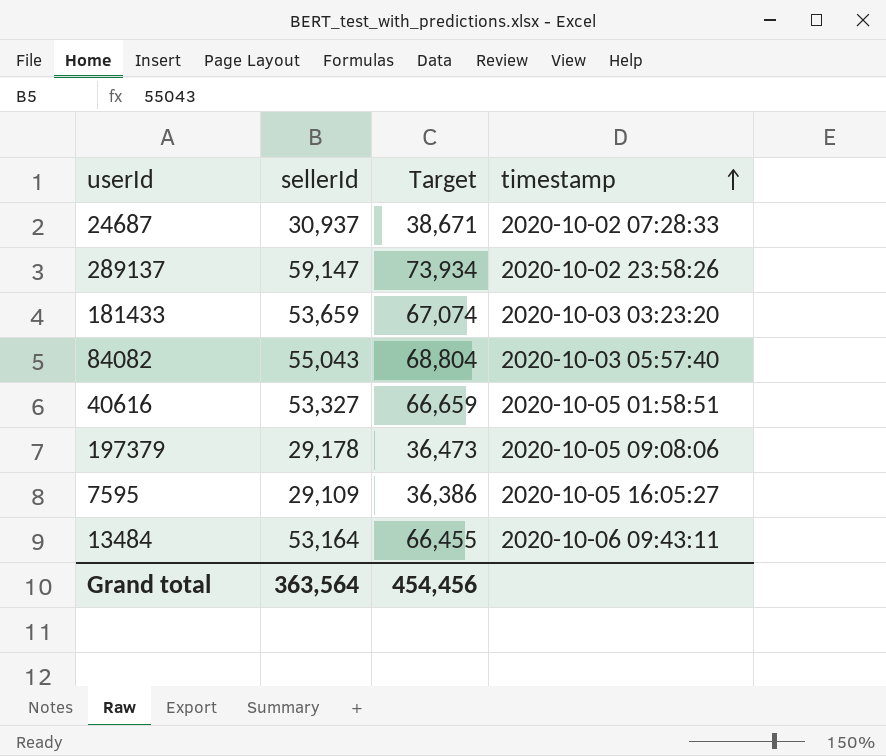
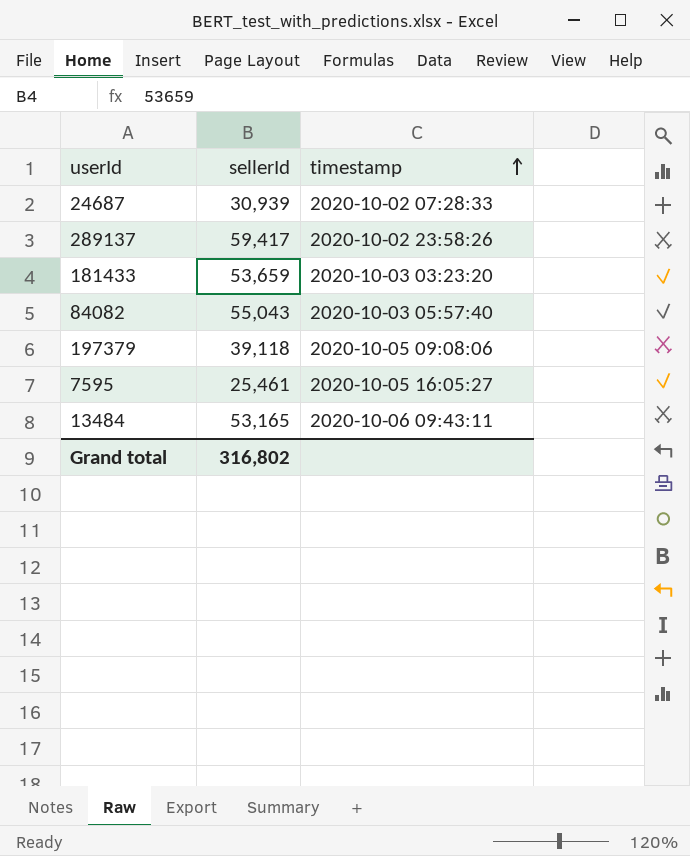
column Target | formula: [sellerId] * 1.25 -> none
row 40616: 53,327 | 66,659 | 2020-10-05 01:58:51 -> none
24687 | sellerId: 30,937 -> 30,939
289137 | sellerId: 59,147 -> 59,417
197379 | sellerId: 29,178 -> 39,118
7595 | sellerId: 29,109 -> 25,461
13484 | sellerId: 53,164 -> 53,165
Grand total | sellerId: 363,564 -> 316,802

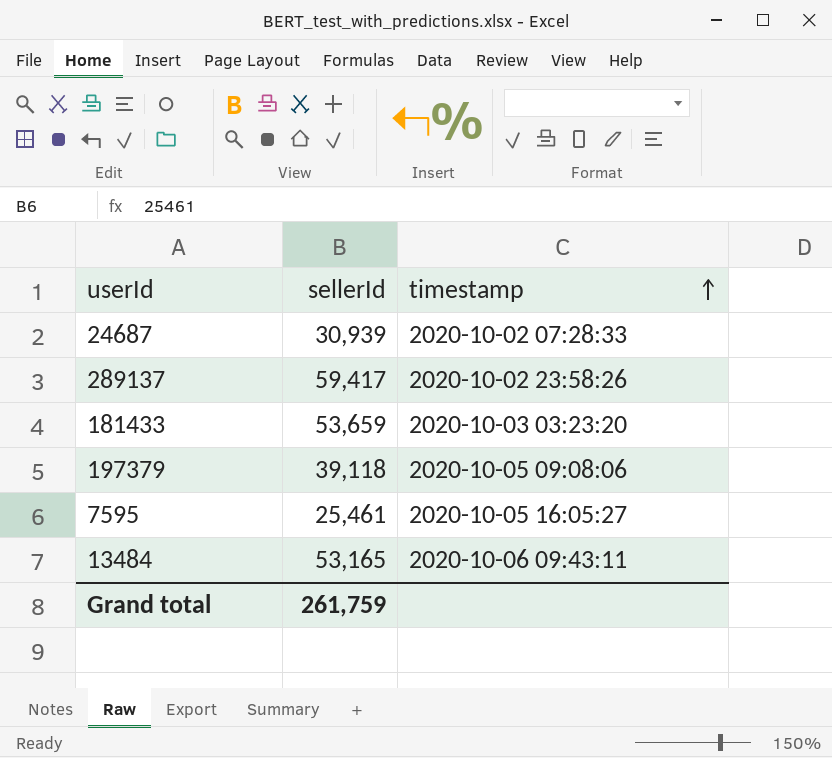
row 84082: 55,043 | 2020-10-03 05:57:40 -> none
Grand total | sellerId: 316,802 -> 261,759

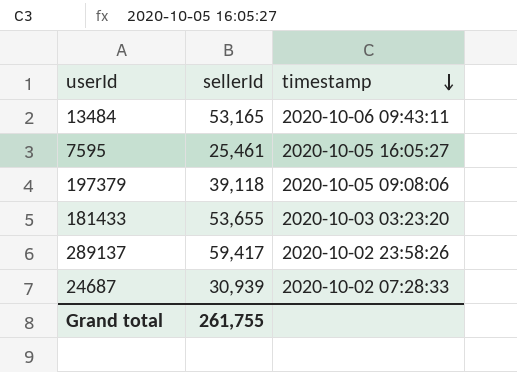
row order: timestamp ascending -> timestamp descending
181433 | sellerId: 53,659 -> 53,655
Grand total | sellerId: 261,759 -> 261,755

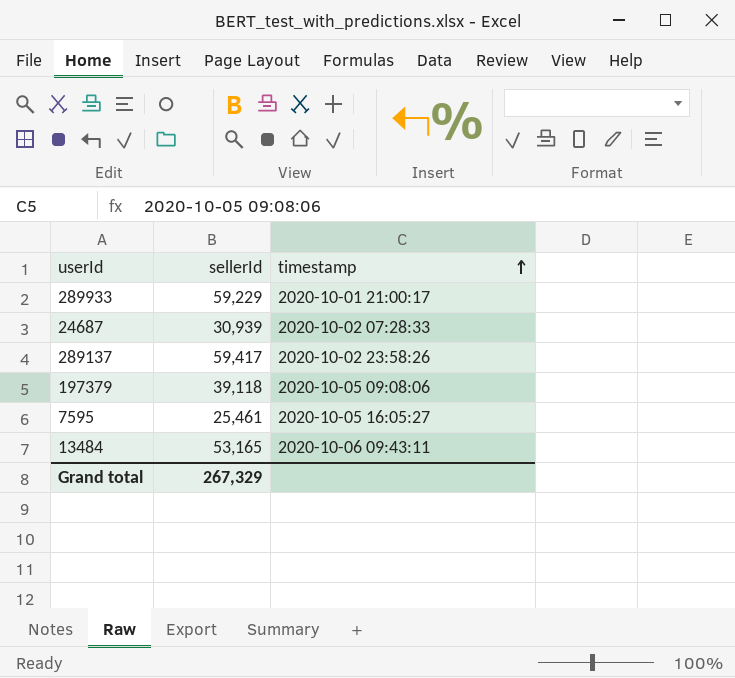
row order: timestamp descending -> timestamp ascending
row 181433: 53,655 | 2020-10-03 03:23:20 -> none
row 289933: none -> 59,229 | 2020-10-01 21:00:17
Grand total | sellerId: 261,755 -> 267,329

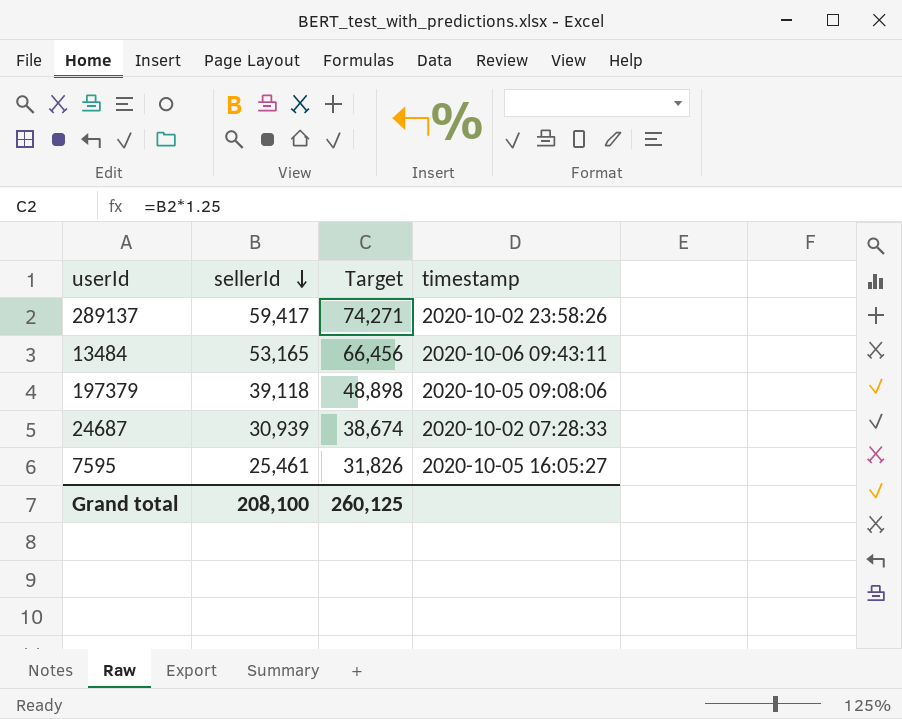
row order: timestamp ascending -> sellerId descending
column Target | formula: none -> [sellerId] * 1.25
row 289933: 59,229 | 2020-10-01 21:00:17 -> none
Grand total | sellerId: 267,329 -> 208,100

